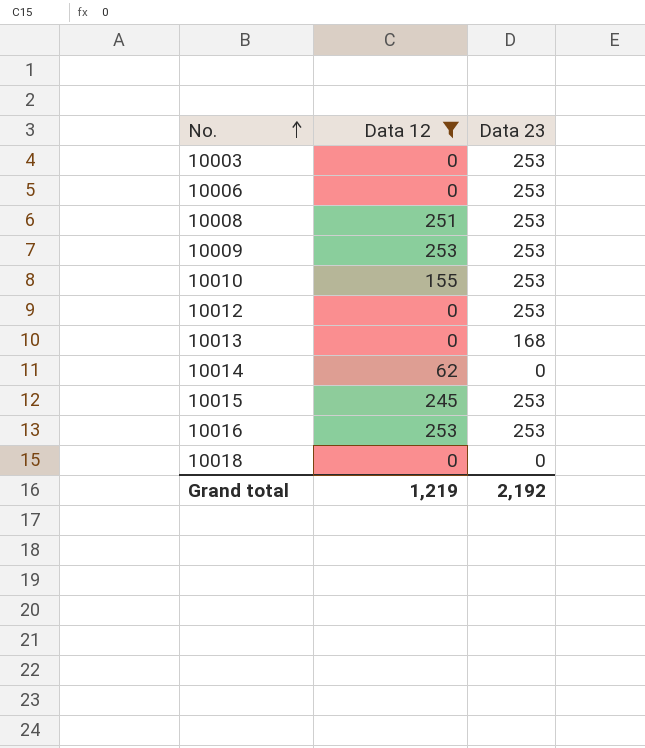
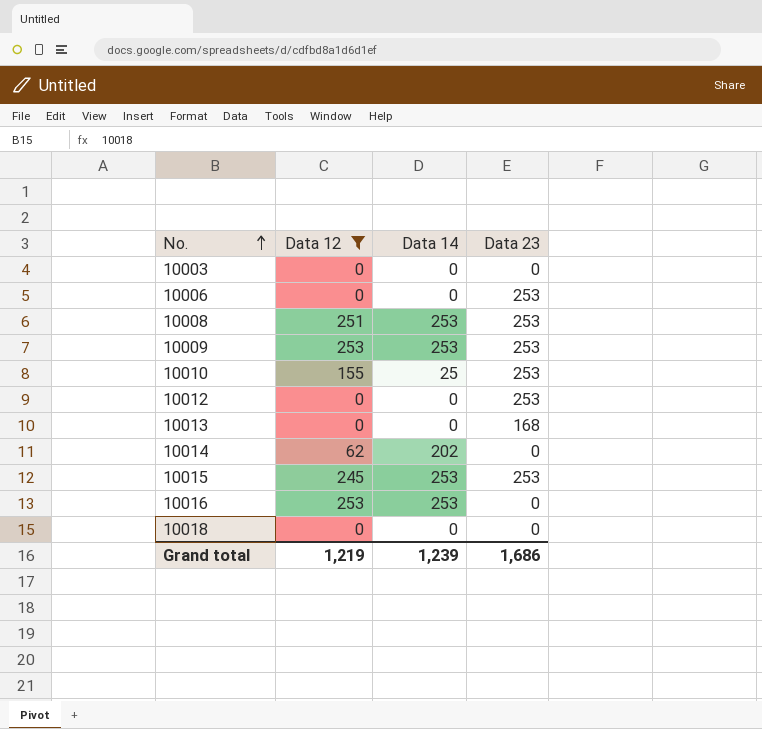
column Data 14 | position: none -> 3
10003 | Data 23: 253 -> 0
10016 | Data 23: 253 -> 0
Grand total | Data 23: 2,192 -> 1,686

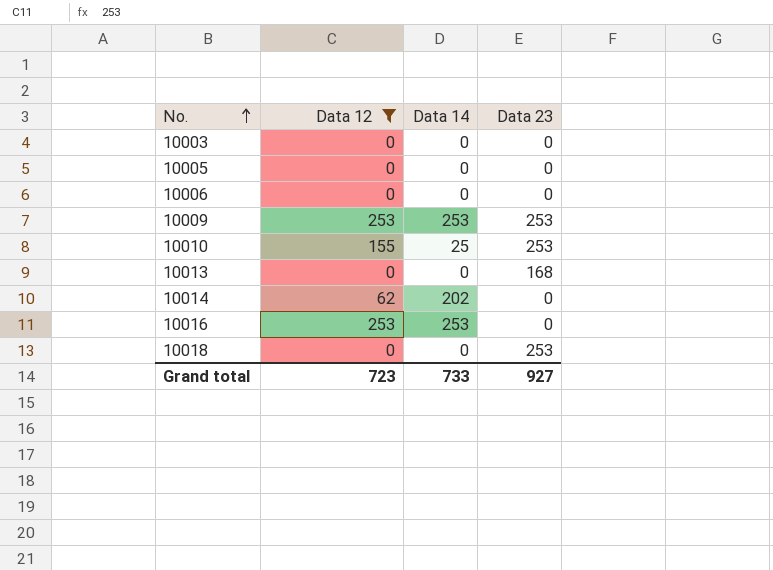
row 10008: 251 | 253 | 253 -> none
row 10012: 0 | 0 | 253 -> none
row 10015: 245 | 253 | 253 -> none
row 10005: none -> 0 | 0 | 0
10006 | Data 23: 253 -> 0
10018 | Data 23: 0 -> 253
Grand total | Data 12: 1,219 -> 723
Grand total | Data 14: 1,239 -> 733
Grand total | Data 23: 1,686 -> 927

